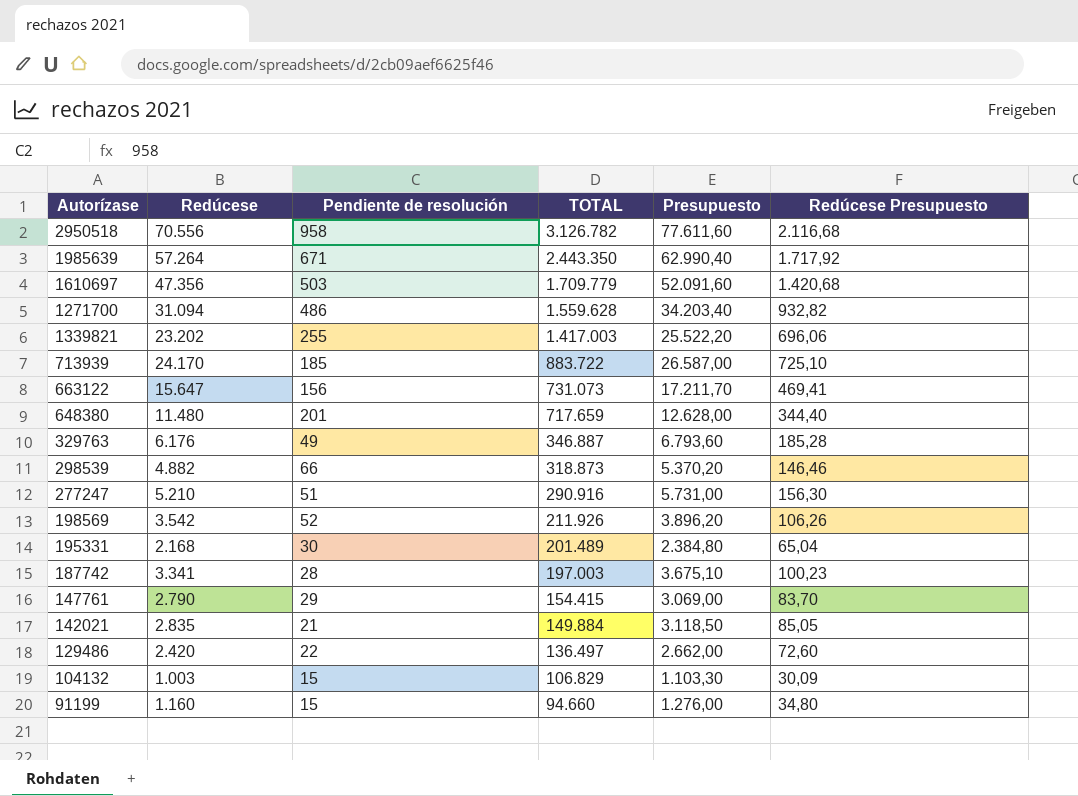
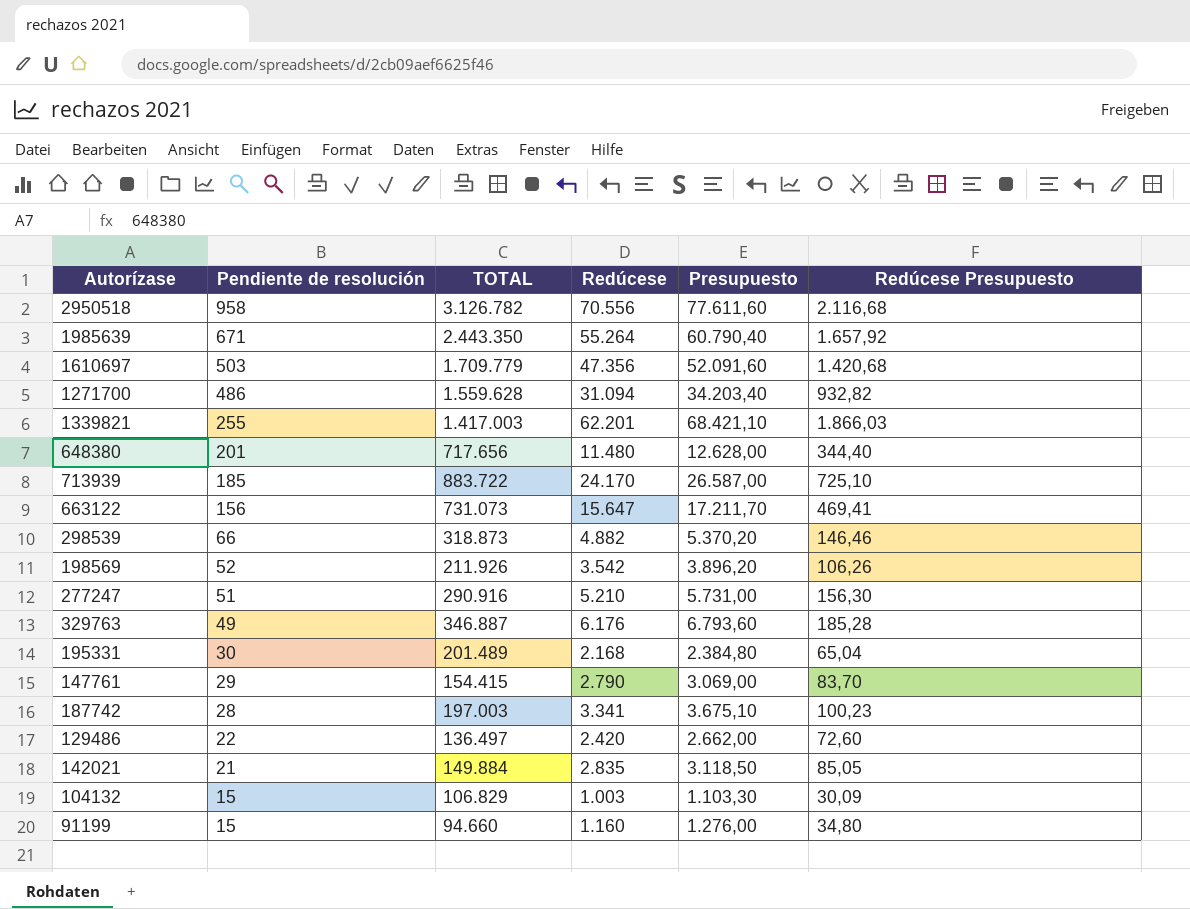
row order: TOTAL descending -> Pendiente de resolución descending
column Redúcese | position: 2 -> 4
1985639 | Redúcese: 57.264 -> 55.264
1985639 | Presupuesto: 62.990,40 -> 60.790,40
1985639 | Redúcese Presupuesto: 1.717,92 -> 1.657,92
1339821 | Redúcese: 23.202 -> 62.201
1339821 | Presupuesto: 25.522,20 -> 68.421,10
1339821 | Redúcese Presupuesto: 696,06 -> 1.866,03
648380 | TOTAL: 717.659 -> 717.656

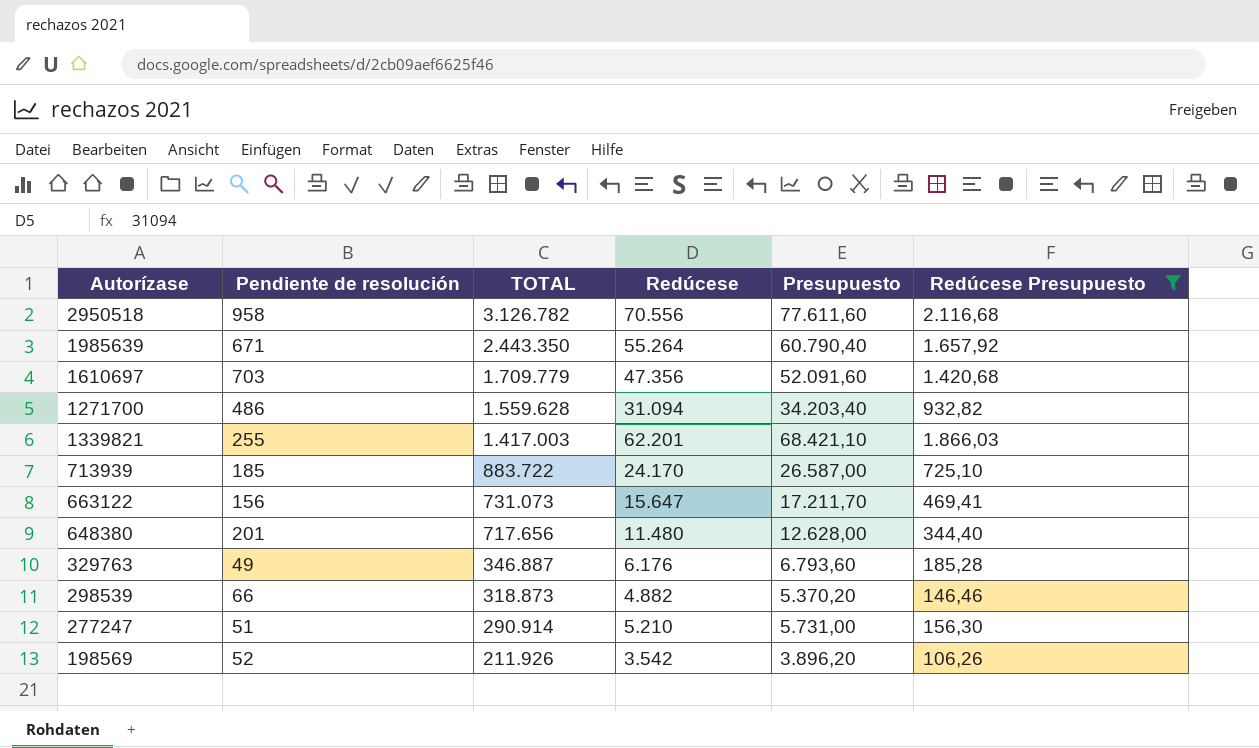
filter: none -> Redúcese Presupuesto >= 106,26
row order: Pendiente de resolución descending -> TOTAL descending
1610697 | Pendiente de resolución: 503 -> 703
277247 | TOTAL: 290.916 -> 290.914

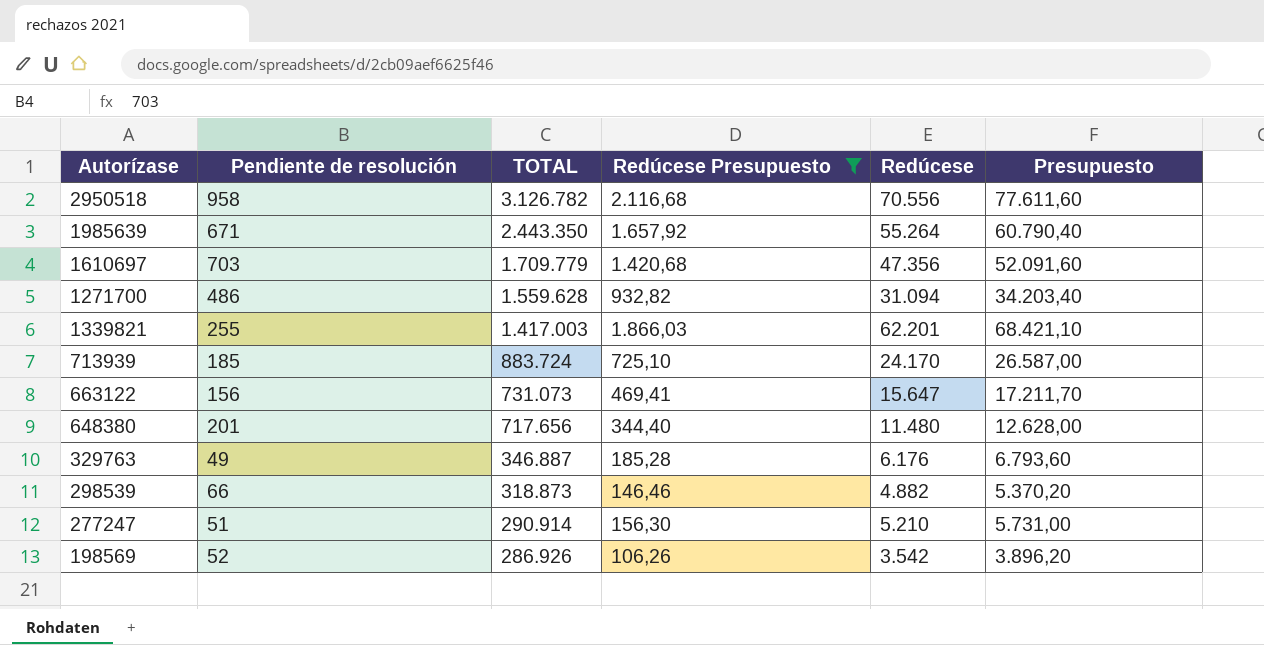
column Redúcese Presupuesto | position: 6 -> 4
713939 | TOTAL: 883.722 -> 883.724
198569 | TOTAL: 211.926 -> 286.926

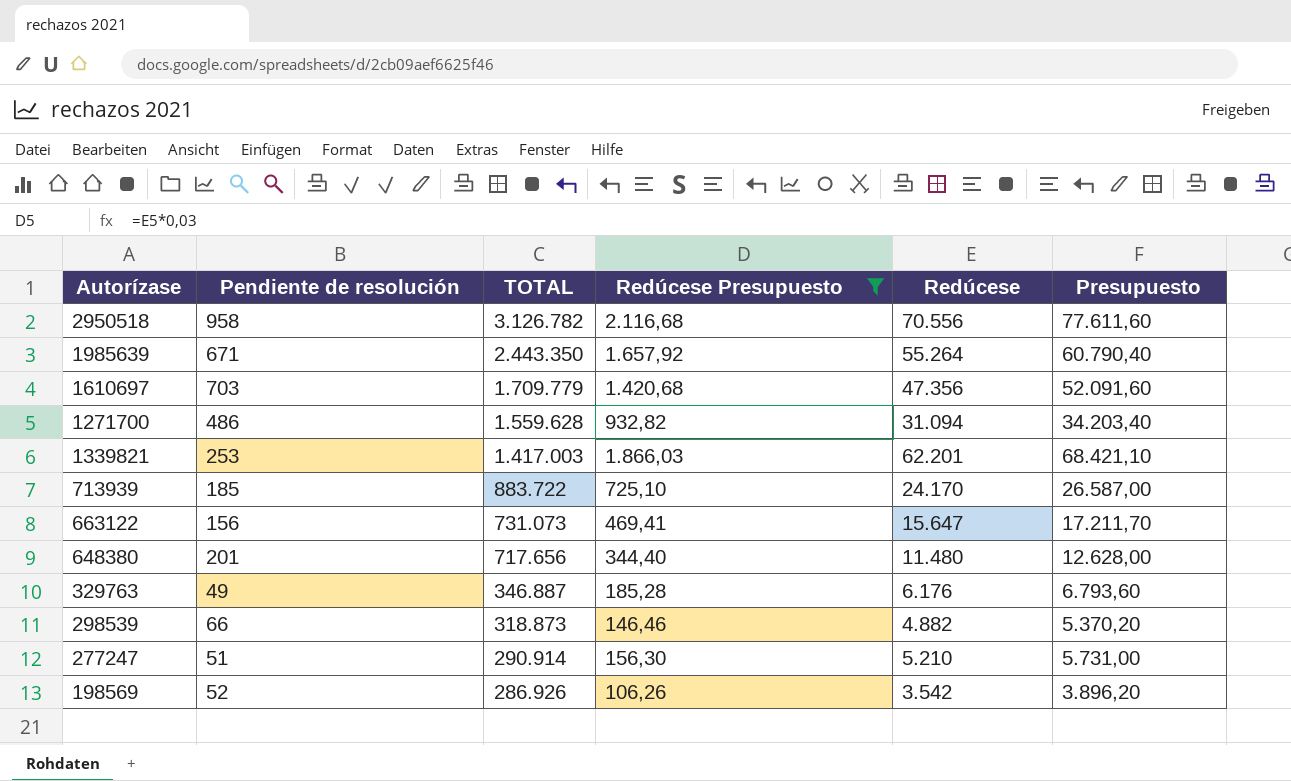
1339821 | Pendiente de resolución: 255 -> 253
713939 | TOTAL: 883.724 -> 883.722

